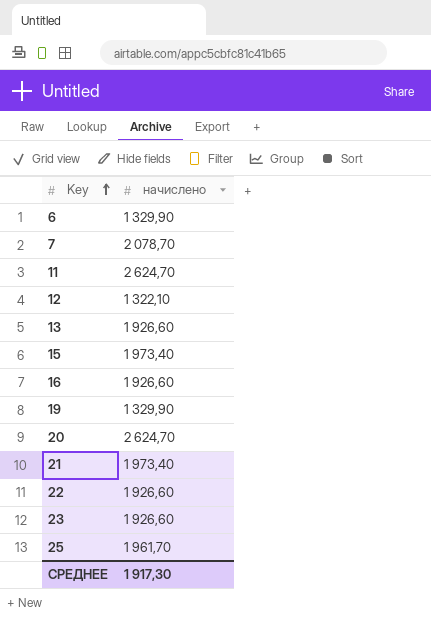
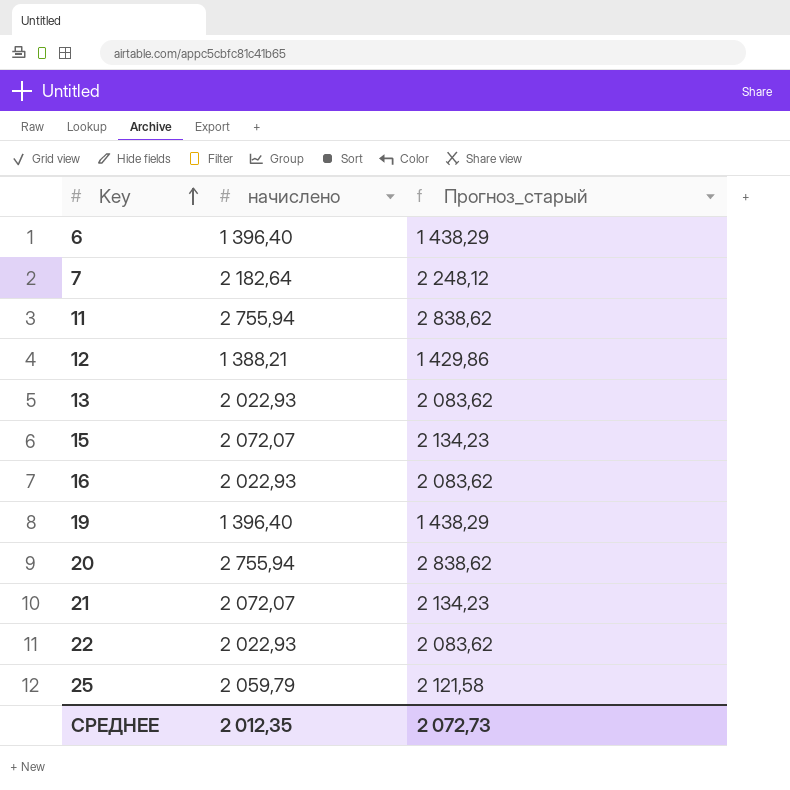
column Прогноз_старый | formula: none -> [начислено] * 1,03
row 23: 1 926,60 -> none
6 | начислено: 1 329,90 -> 1 396,40
7 | начислено: 2 078,70 -> 2 182,64
11 | начислено: 2 624,70 -> 2 755,94
12 | начислено: 1 322,10 -> 1 388,21
13 | начислено: 1 926,60 -> 2 022,93
15 | начислено: 1 973,40 -> 2 072,07
16 | начислено: 1 926,60 -> 2 022,93
19 | начислено: 1 329,90 -> 1 396,40
20 | начислено: 2 624,70 -> 2 755,94
21 | начислено: 1 973,40 -> 2 072,07
22 | начислено: 1 926,60 -> 2 022,93
25 | начислено: 1 961,70 -> 2 059,79
СРЕДНЕЕ | начислено: 1 917,30 -> 2 012,35

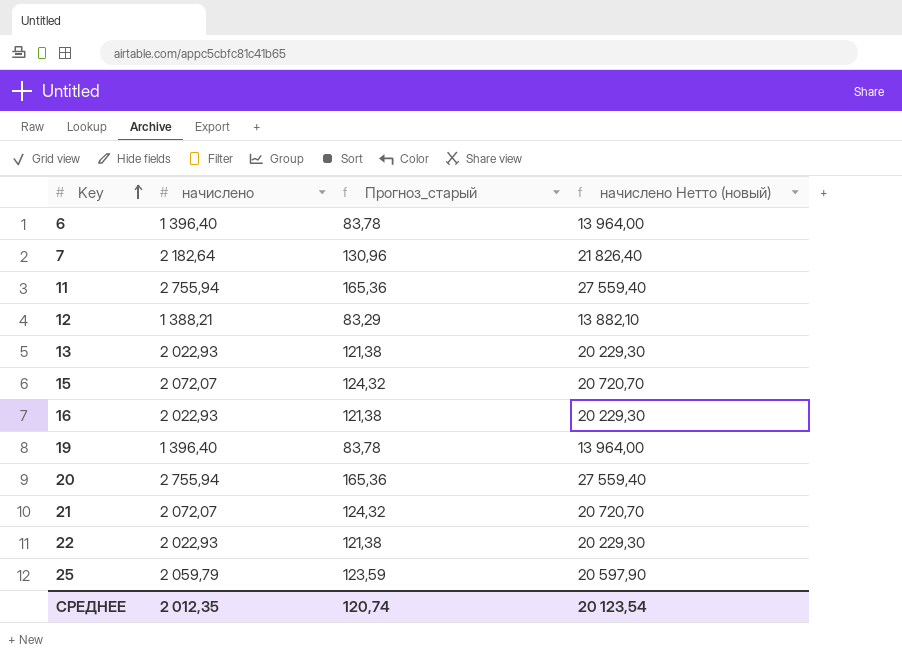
column Прогноз_старый | formula: [начислено] * 1,03 -> [начислено] * 0,06
column начислено Нетто (новый) | formula: none -> [начислено] * 10
СРЕДНЕЕ | Прогноз_старый: 2 072,73 -> 120,74

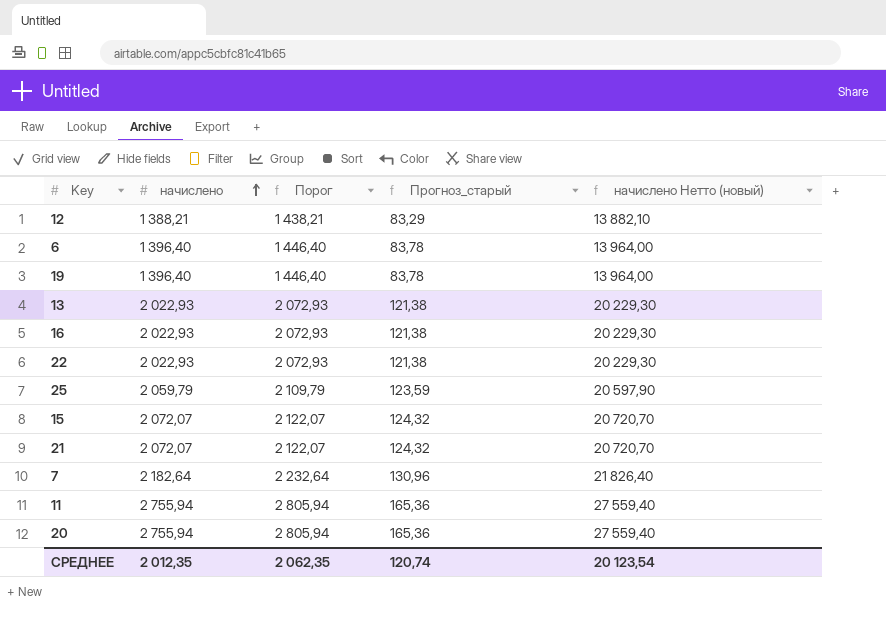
row order: Key ascending -> начислено ascending
column Порог | formula: none -> [начислено] + 50

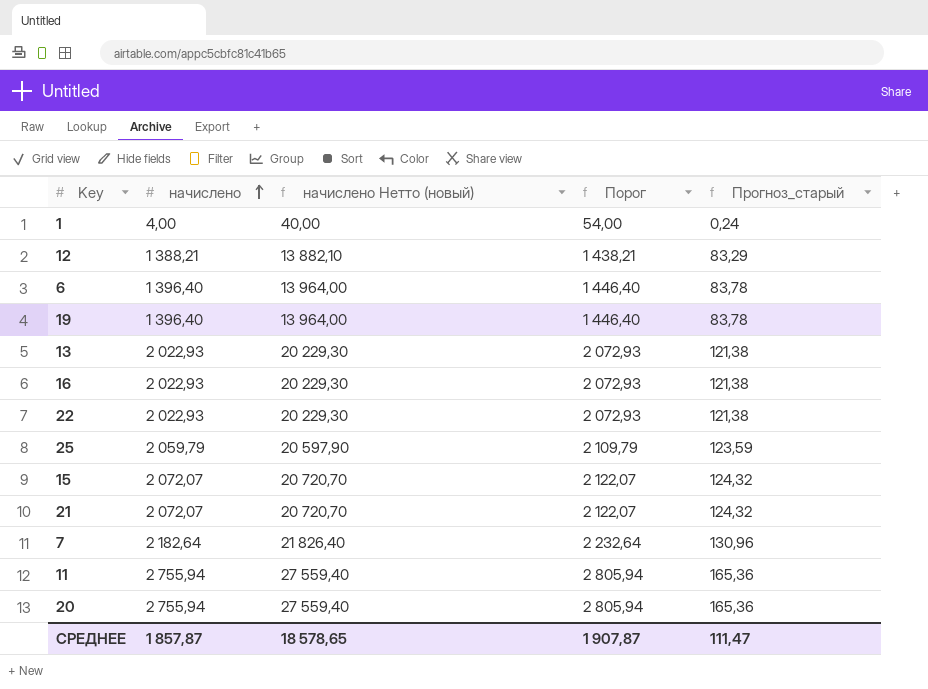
column начислено Нетто (новый) | position: 5 -> 3
row 1: none -> 4,00 | 40,00 | 54,00 | 0,24
СРЕДНЕЕ | начислено: 2 012,35 -> 1 857,87
СРЕДНЕЕ | начислено Нетто (новый): 20 123,54 -> 18 578,65
СРЕДНЕЕ | Порог: 2 062,35 -> 1 907,87
СРЕДНЕЕ | Прогноз_старый: 120,74 -> 111,47

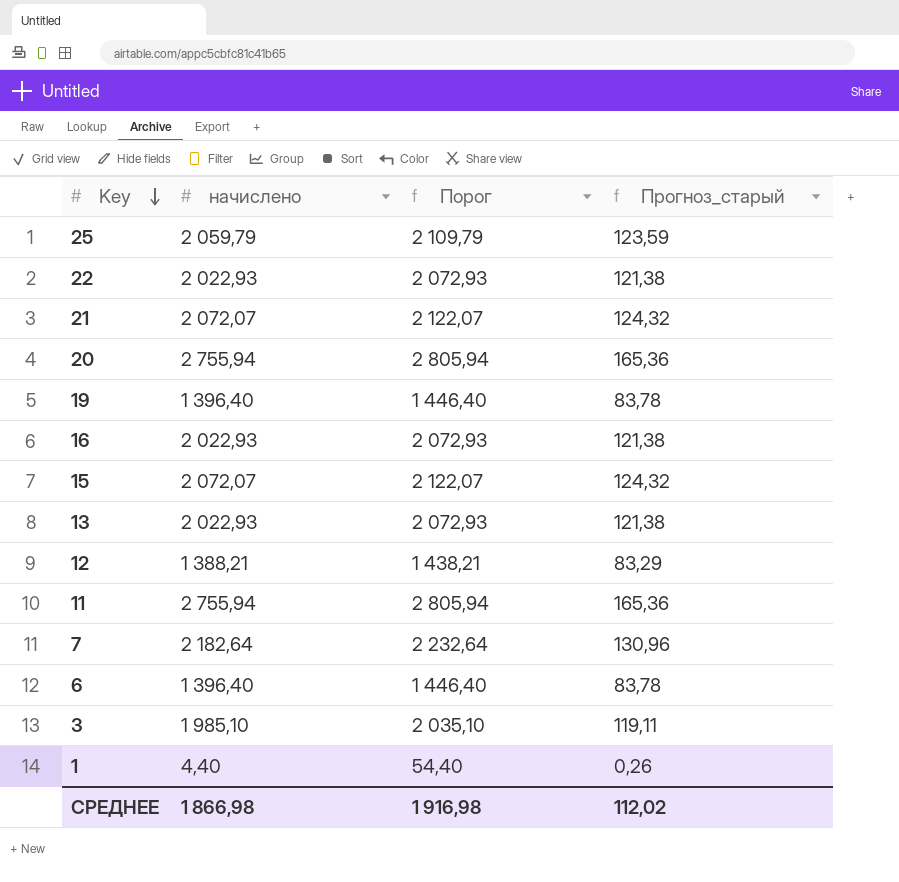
row order: начислено ascending -> Key descending
column начислено Нетто (новый) | formula: [начислено] * 10 -> none
row 3: none -> 1 985,10 | 2 035,10 | 119,11
1 | начислено: 4,00 -> 4,40
1 | Порог: 54,00 -> 54,40
1 | Прогноз_старый: 0,24 -> 0,26
СРЕДНЕЕ | начислено: 1 857,87 -> 1 866,98
СРЕДНЕЕ | Порог: 1 907,87 -> 1 916,98
СРЕДНЕЕ | Прогноз_старый: 111,47 -> 112,02

